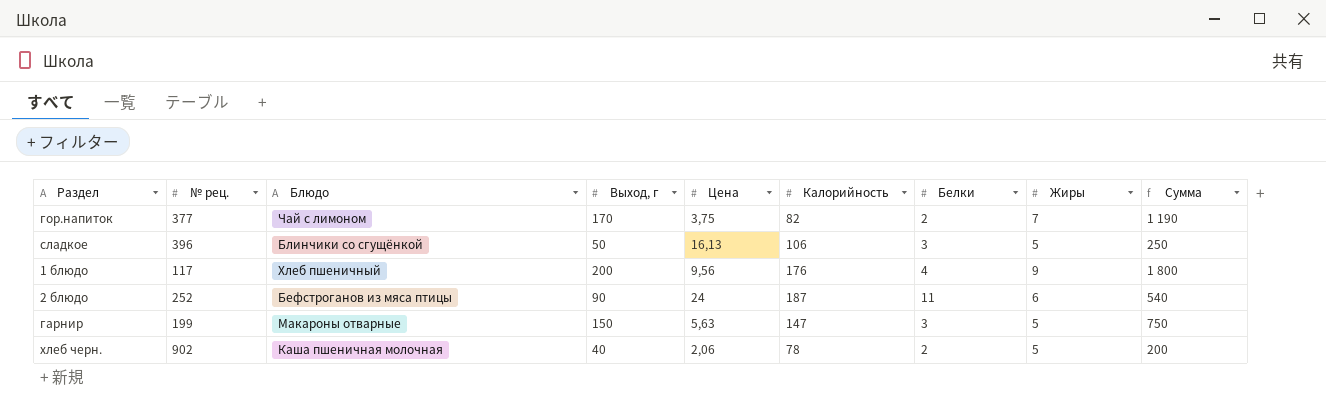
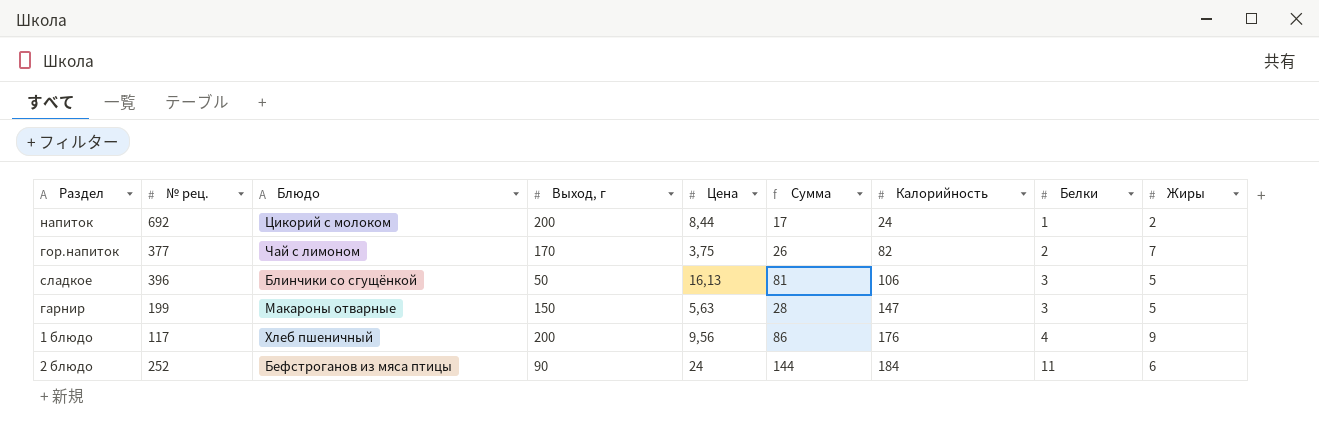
row order: none -> Калорийность ascending
column Сумма | formula: [Выход, г] * [Жиры] -> [Цена] * [Жиры]
column Сумма | position: 9 -> 6
row хлеб черн.: 902 | Каша пшеничная молочная | 40 | 2,06 | 78 | 2 | 5 | 200 -> none
row напиток: none -> 692 | Цикорий с молоком | 200 | 8,44 | 17 | 24 | 1 | 2
2 блюдо | Калорийность: 187 -> 184

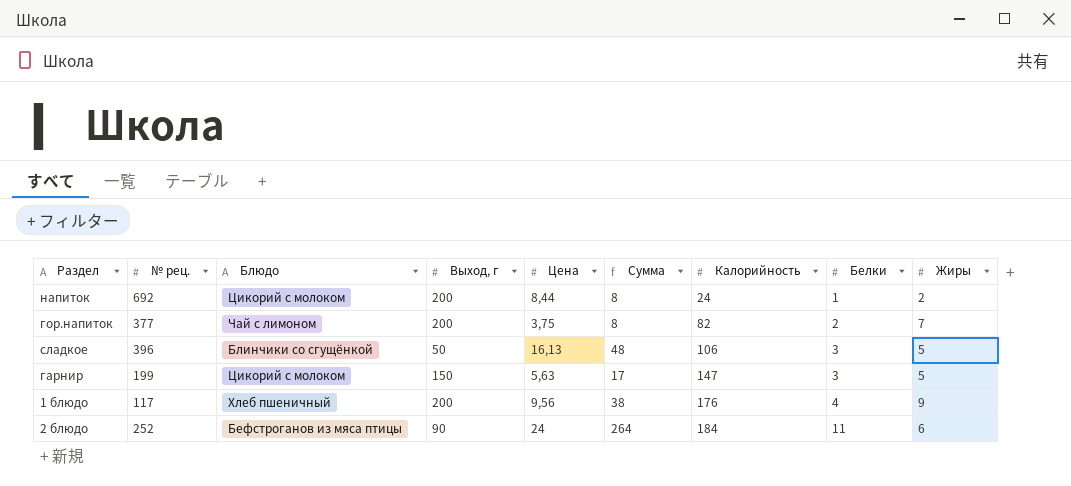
column Сумма | formula: [Цена] * [Жиры] -> [Цена] * [Белки]
гор.напиток | Выход, г: 170 -> 200
гарнир | Блюдо: Макароны отварные -> Цикорий с молоком

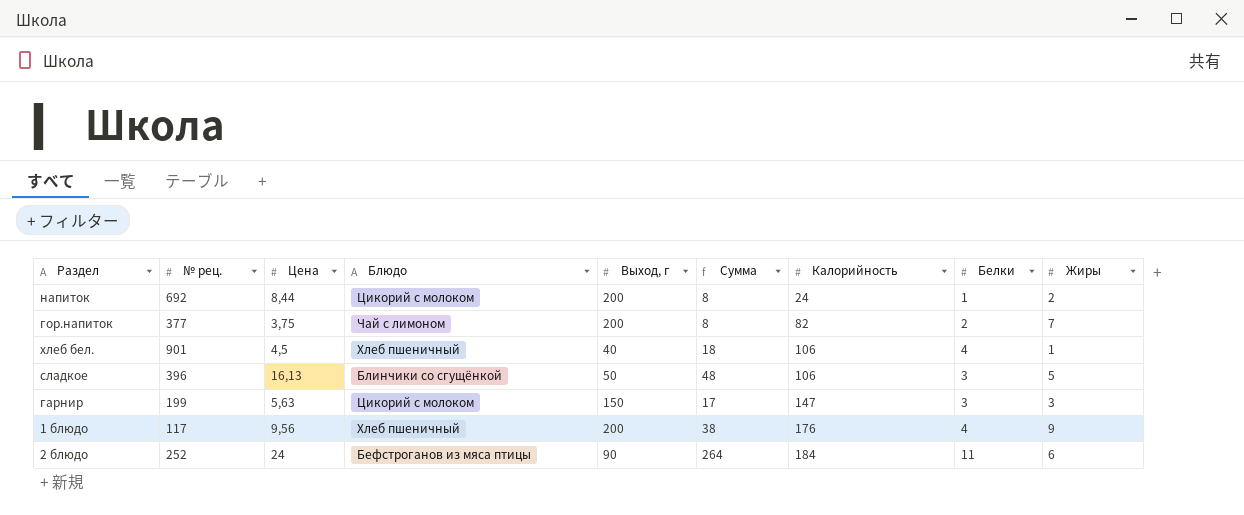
column Цена | position: 5 -> 3
row хлеб бел.: none -> 901 | 4,5 | Хлеб пшеничный | 40 | 18 | 106 | 4 | 1
гарнир | Жиры: 5 -> 3

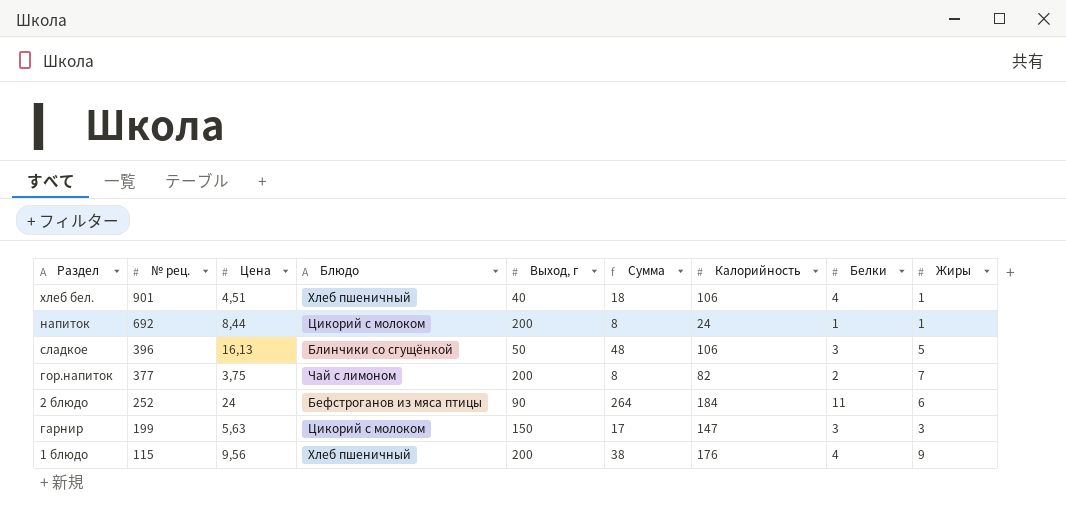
row order: Калорийность ascending -> № рец. descending
хлеб бел. | Цена: 4,5 -> 4,51
напиток | Жиры: 2 -> 1
1 блюдо | № рец.: 117 -> 115

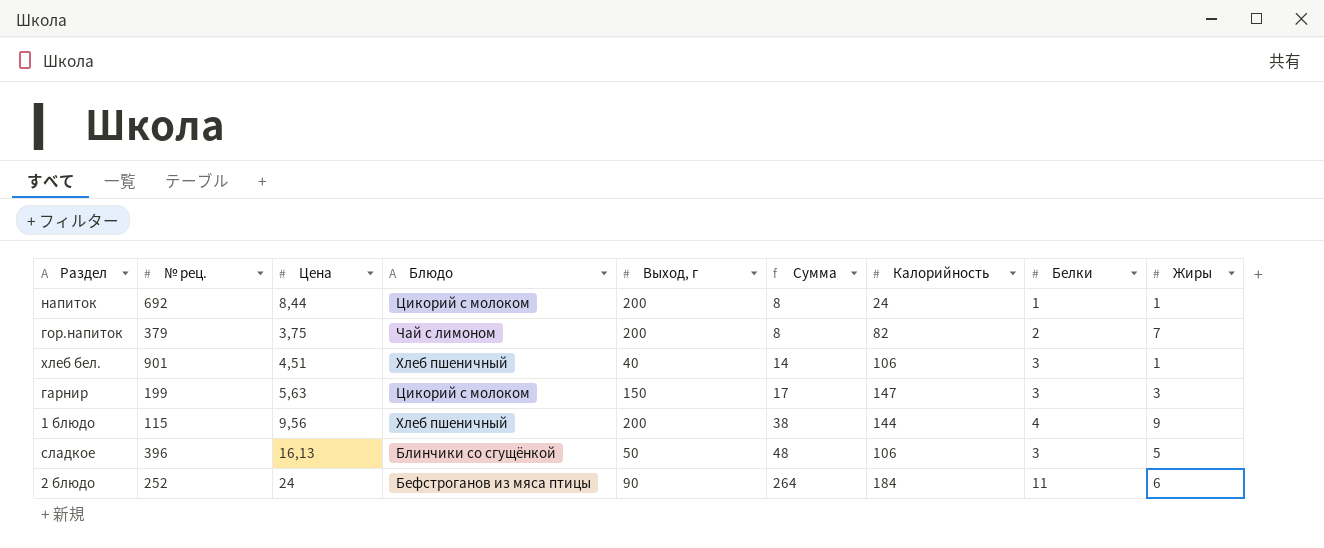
row order: № рец. descending -> Сумма ascending
гор.напиток | № рец.: 377 -> 379
хлеб бел. | Сумма: 18 -> 14
хлеб бел. | Белки: 4 -> 3
1 блюдо | Калорийность: 176 -> 144

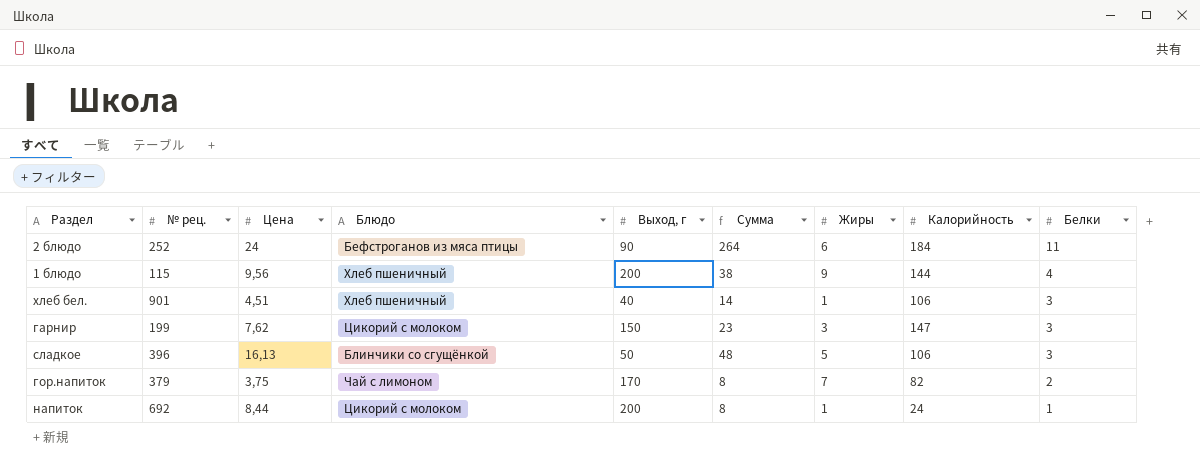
row order: Сумма ascending -> Белки descending
column Жиры | position: 9 -> 7
гарнир | Цена: 5,63 -> 7,62
гарнир | Сумма: 17 -> 23
гор.напиток | Выход, г: 200 -> 170

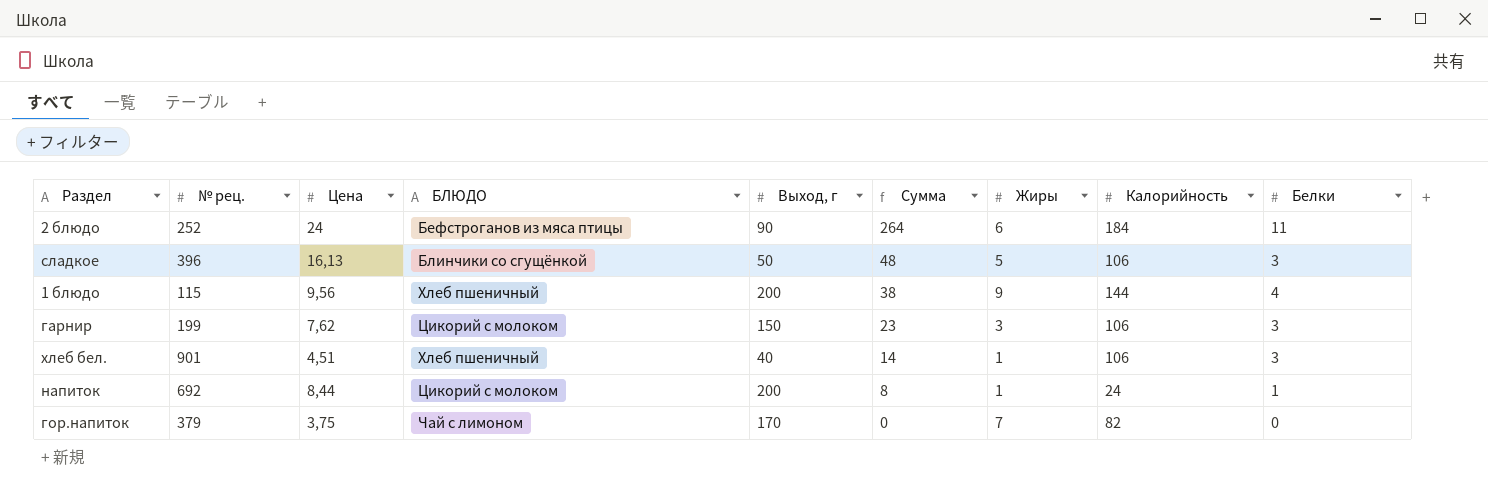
row order: Белки descending -> Сумма descending
column name: Блюдо -> БЛЮДО
гарнир | Калорийность: 147 -> 106
гор.напиток | Сумма: 8 -> 0
гор.напиток | Белки: 2 -> 0

